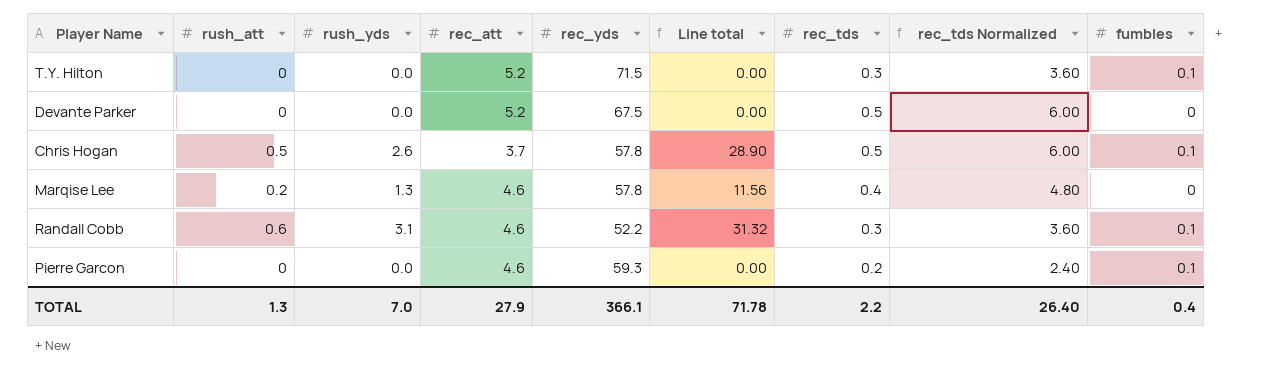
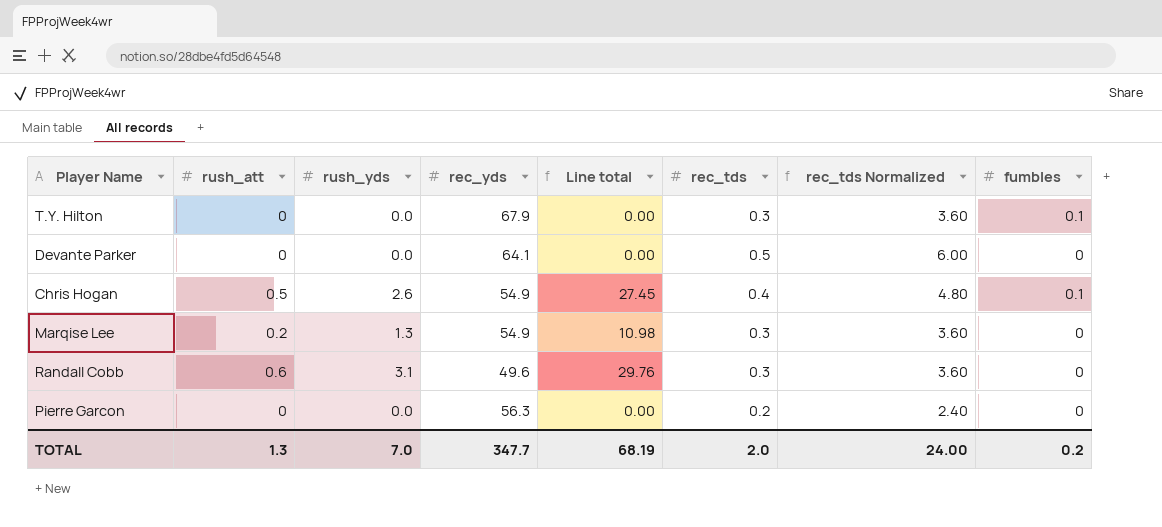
column rec_att | position: 4 -> none
T.Y. Hilton | rec_yds: 71.5 -> 67.9
Devante Parker | rec_yds: 67.5 -> 64.1
Chris Hogan | rec_yds: 57.8 -> 54.9
Chris Hogan | Line total: 28.90 -> 27.45
Chris Hogan | rec_tds: 0.5 -> 0.4
Chris Hogan | rec_tds Normalized: 6.00 -> 4.80
Marqise Lee | rec_yds: 57.8 -> 54.9
Marqise Lee | Line total: 11.56 -> 10.98
Marqise Lee | rec_tds: 0.4 -> 0.3
Marqise Lee | rec_tds Normalized: 4.80 -> 3.60
Randall Cobb | rec_yds: 52.2 -> 49.6
Randall Cobb | Line total: 31.32 -> 29.76
Randall Cobb | fumbles: 0.1 -> 0
Pierre Garcon | rec_yds: 59.3 -> 56.3
Pierre Garcon | fumbles: 0.1 -> 0
TOTAL | rec_yds: 366.1 -> 347.7
TOTAL | Line total: 71.78 -> 68.19
TOTAL | rec_tds: 2.2 -> 2.0
TOTAL | rec_tds Normalized: 26.40 -> 24.00
TOTAL | fumbles: 0.4 -> 0.2

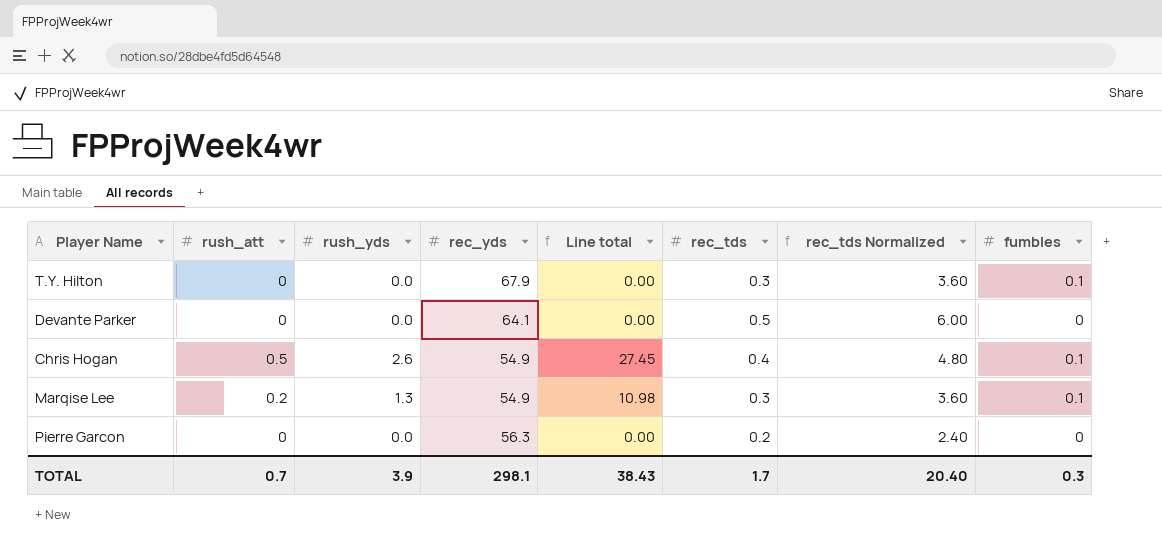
row Randall Cobb: 0.6 | 3.1 | 49.6 | 29.76 | 0.3 | 3.60 | 0 -> none
Marqise Lee | fumbles: 0 -> 0.1
TOTAL | rush_att: 1.3 -> 0.7
TOTAL | rush_yds: 7.0 -> 3.9
TOTAL | rec_yds: 347.7 -> 298.1
TOTAL | Line total: 68.19 -> 38.43
TOTAL | rec_tds: 2.0 -> 1.7
TOTAL | rec_tds Normalized: 24.00 -> 20.40
TOTAL | fumbles: 0.2 -> 0.3

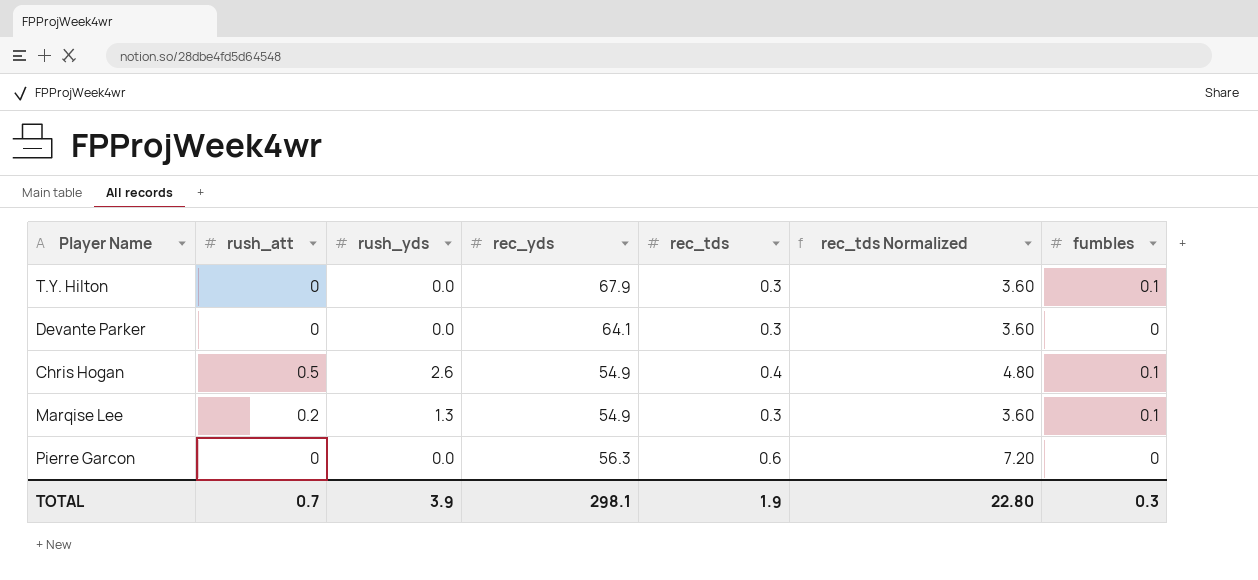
column Line total | formula: [rush_att] * [rec_yds] -> none
Devante Parker | rec_tds: 0.5 -> 0.3
Devante Parker | rec_tds Normalized: 6.00 -> 3.60
Pierre Garcon | rec_tds: 0.2 -> 0.6
Pierre Garcon | rec_tds Normalized: 2.40 -> 7.20
TOTAL | rec_tds: 1.7 -> 1.9
TOTAL | rec_tds Normalized: 20.40 -> 22.80

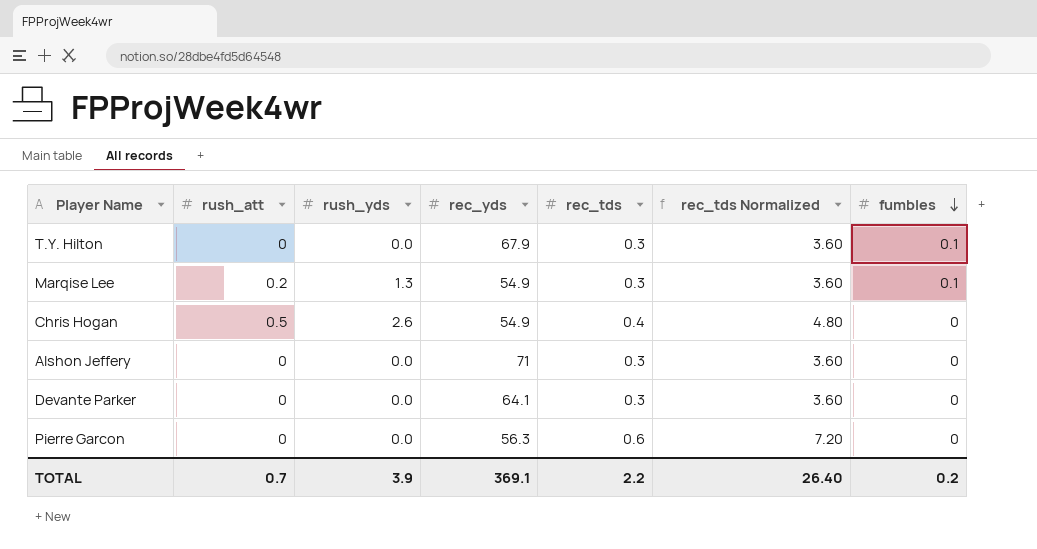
row order: none -> fumbles descending
Chris Hogan | fumbles: 0.1 -> 0
row Alshon Jeffery: none -> 0 | 0.0 | 71 | 0.3 | 3.60 | 0
TOTAL | rec_yds: 298.1 -> 369.1
TOTAL | rec_tds: 1.9 -> 2.2
TOTAL | rec_tds Normalized: 22.80 -> 26.40
TOTAL | fumbles: 0.3 -> 0.2

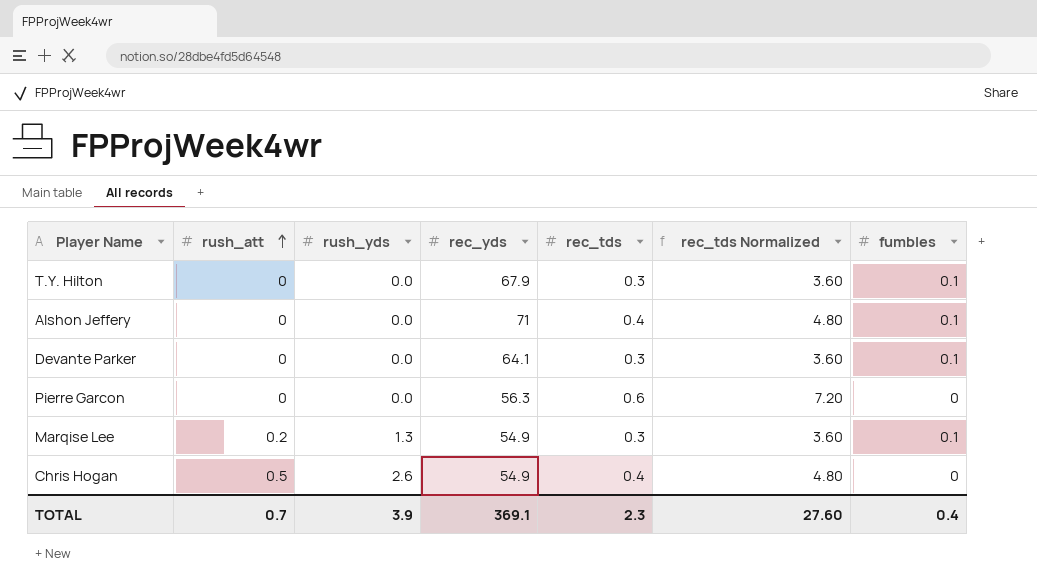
row order: fumbles descending -> rush_att ascending
Alshon Jeffery | rec_tds: 0.3 -> 0.4
Alshon Jeffery | rec_tds Normalized: 3.60 -> 4.80
Alshon Jeffery | fumbles: 0 -> 0.1
Devante Parker | fumbles: 0 -> 0.1
TOTAL | rec_tds: 2.2 -> 2.3
TOTAL | rec_tds Normalized: 26.40 -> 27.60
TOTAL | fumbles: 0.2 -> 0.4

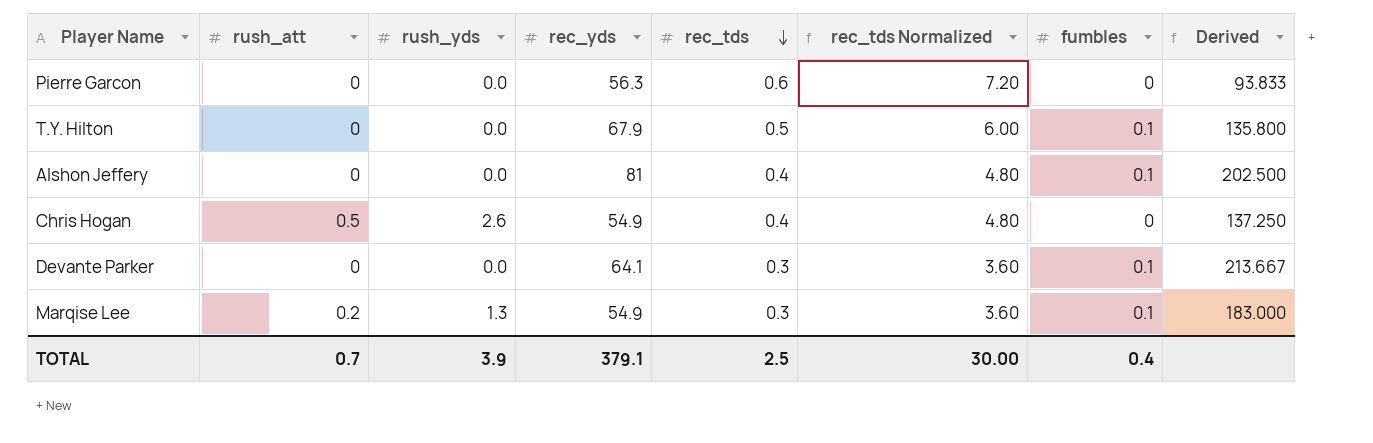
row order: rush_att ascending -> rec_tds descending
column Derived | formula: none -> [rec_yds] / [rec_tds]
T.Y. Hilton | rec_tds: 0.3 -> 0.5
T.Y. Hilton | rec_tds Normalized: 3.60 -> 6.00
Alshon Jeffery | rec_yds: 71 -> 81
TOTAL | rec_yds: 369.1 -> 379.1
TOTAL | rec_tds: 2.3 -> 2.5
TOTAL | rec_tds Normalized: 27.60 -> 30.00

